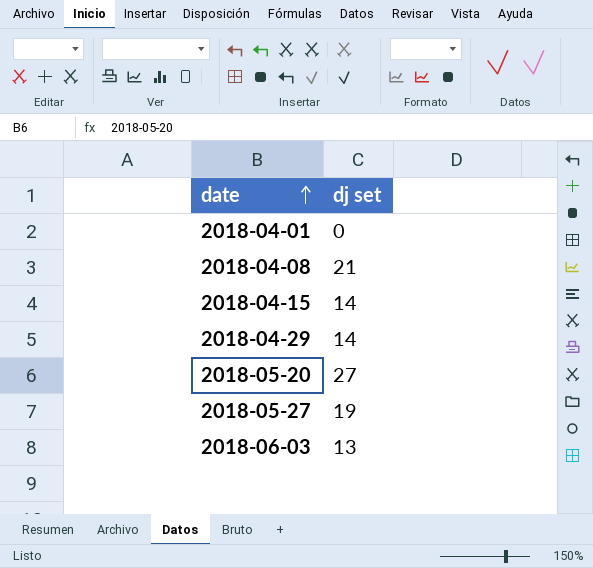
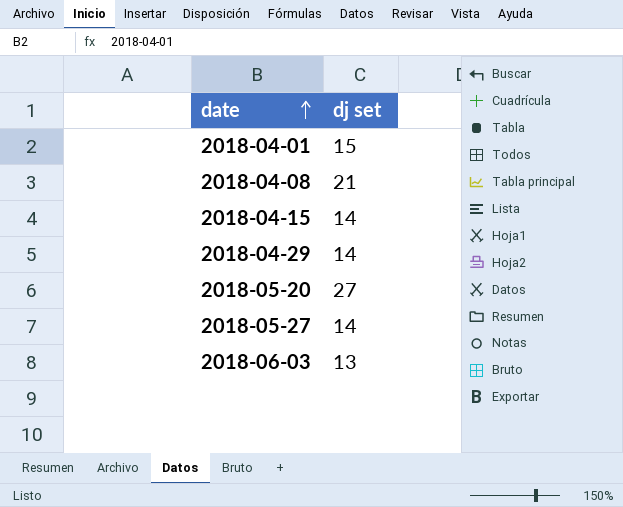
2018-04-01 | dj set: 0 -> 15
2018-05-27 | dj set: 19 -> 14

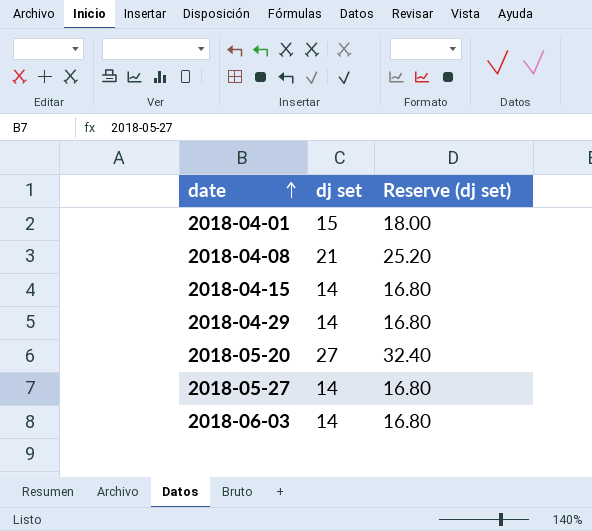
column Reserve (dj set) | formula: none -> [dj set] * 1.2
2018-06-03 | dj set: 13 -> 14

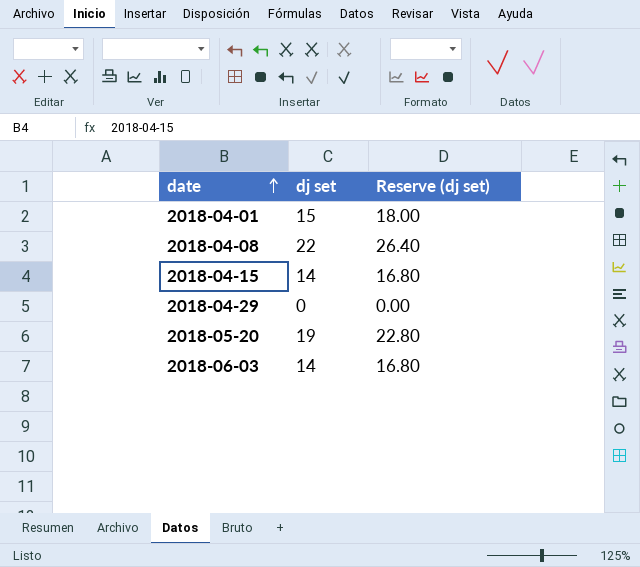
row 2018-05-27: 14 | 16.80 -> none
2018-04-08 | dj set: 21 -> 22
2018-04-08 | Reserve (dj set): 25.20 -> 26.40
2018-04-29 | dj set: 14 -> 0
2018-04-29 | Reserve (dj set): 16.80 -> 0.00
2018-05-20 | dj set: 27 -> 19
2018-05-20 | Reserve (dj set): 32.40 -> 22.80

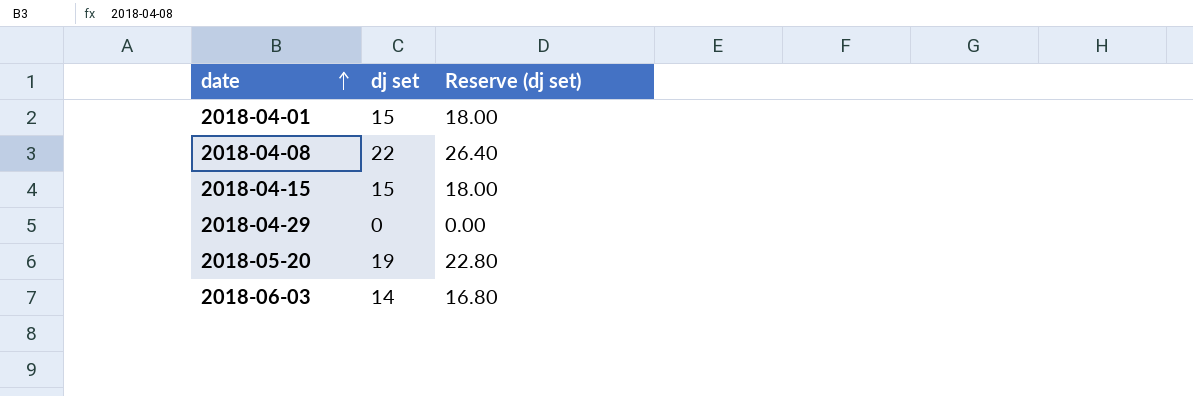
2018-04-15 | dj set: 14 -> 15
2018-04-15 | Reserve (dj set): 16.80 -> 18.00

